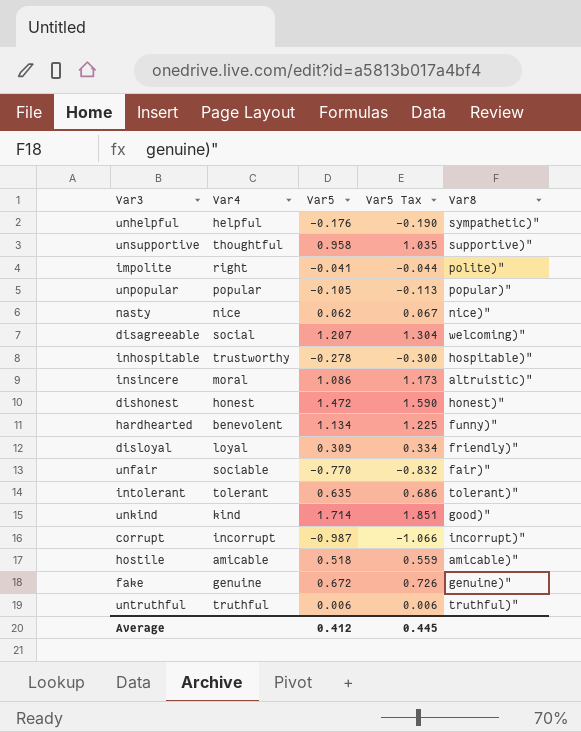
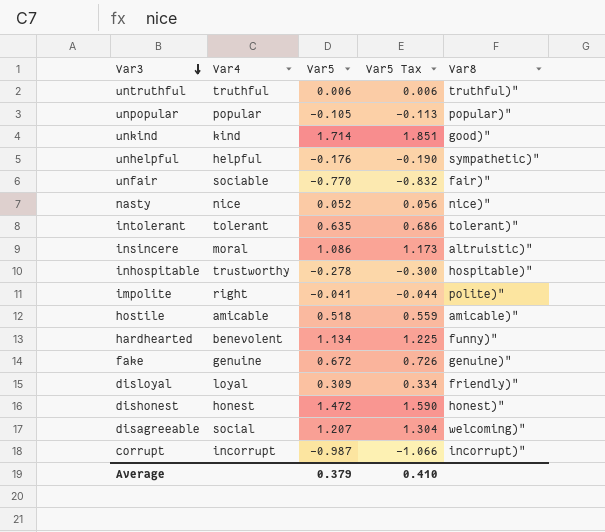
row order: none -> Var3 descending
row unsupportive: thoughtful | 0.958 | 1.035 | supportive)" -> none
nasty | Var5: 0.062 -> 0.052
nasty | Var5 Tax: 0.067 -> 0.056
Average | Var5: 0.412 -> 0.379
Average | Var5 Tax: 0.445 -> 0.410

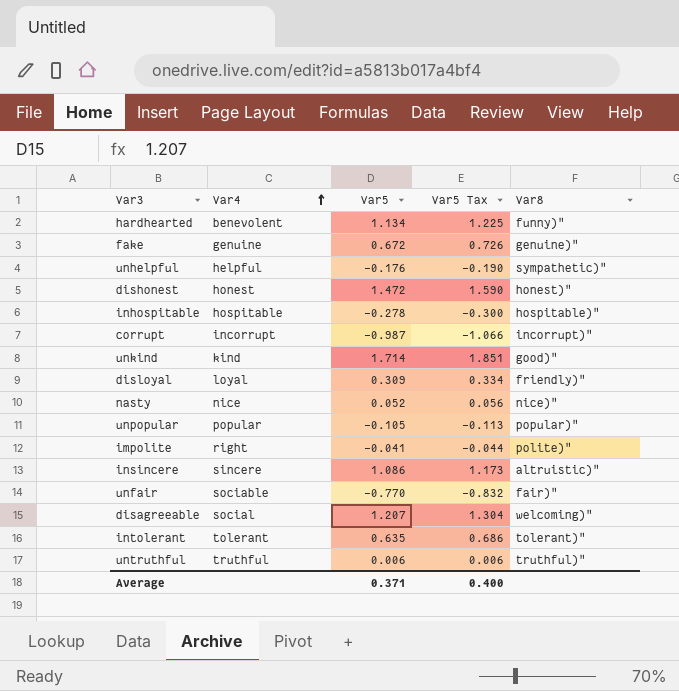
row order: Var3 descending -> Var4 ascending
row hostile: amicable | 0.518 | 0.559 | amicable)" -> none
inhospitable | Var4: trustworthy -> hospitable
insincere | Var4: moral -> sincere
Average | Var5: 0.379 -> 0.371
Average | Var5 Tax: 0.410 -> 0.400

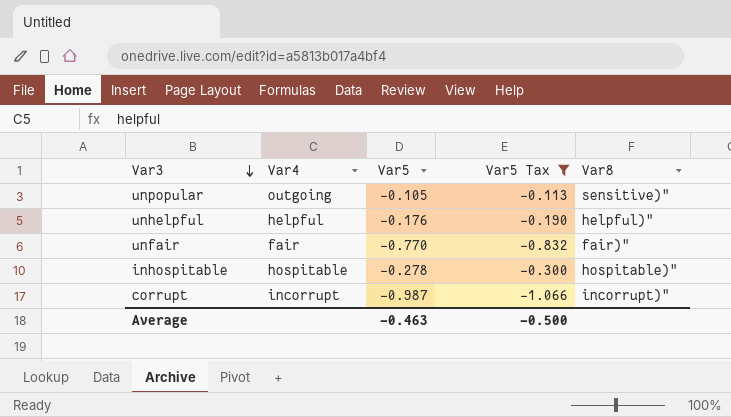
filter: none -> Var5 Tax <= -0.113
row order: Var4 ascending -> Var3 descending
unpopular | Var4: popular -> outgoing
unpopular | Var8: popular)" -> sensitive)"
unhelpful | Var8: sympathetic)" -> helpful)"
unfair | Var4: sociable -> fair
Average | Var5: 0.371 -> -0.463
Average | Var5 Tax: 0.400 -> -0.500

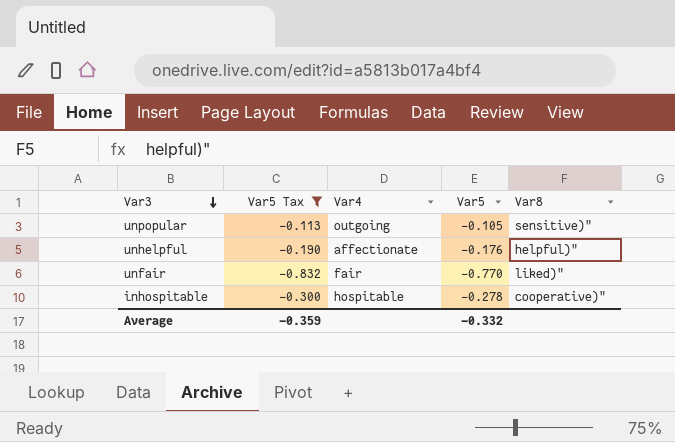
column Var5 Tax | position: 4 -> 2
row corrupt: incorrupt | -0.987 | -1.066 | incorrupt)" -> none
unhelpful | Var4: helpful -> affectionate
unfair | Var8: fair)" -> liked)"
inhospitable | Var8: hospitable)" -> cooperative)"
Average | Var5 Tax: -0.500 -> -0.359
Average | Var5: -0.463 -> -0.332

